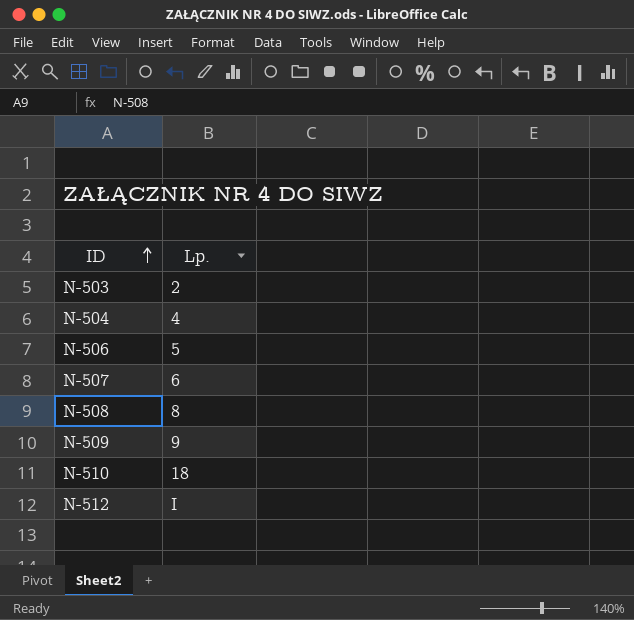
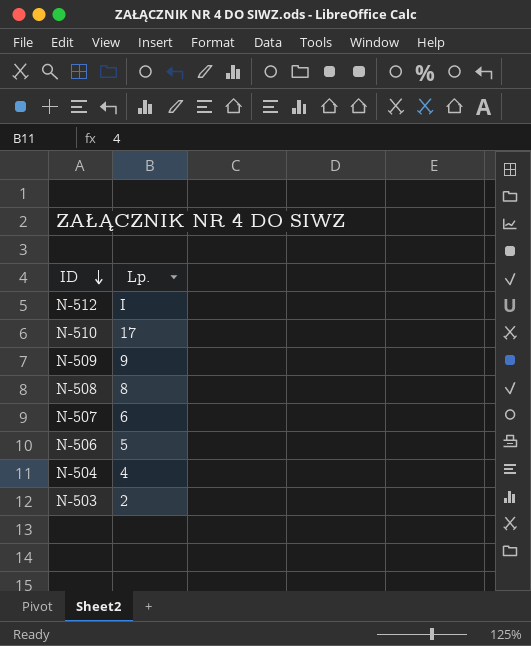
row order: ID ascending -> ID descending
N-510 | Lp.: 18 -> 17

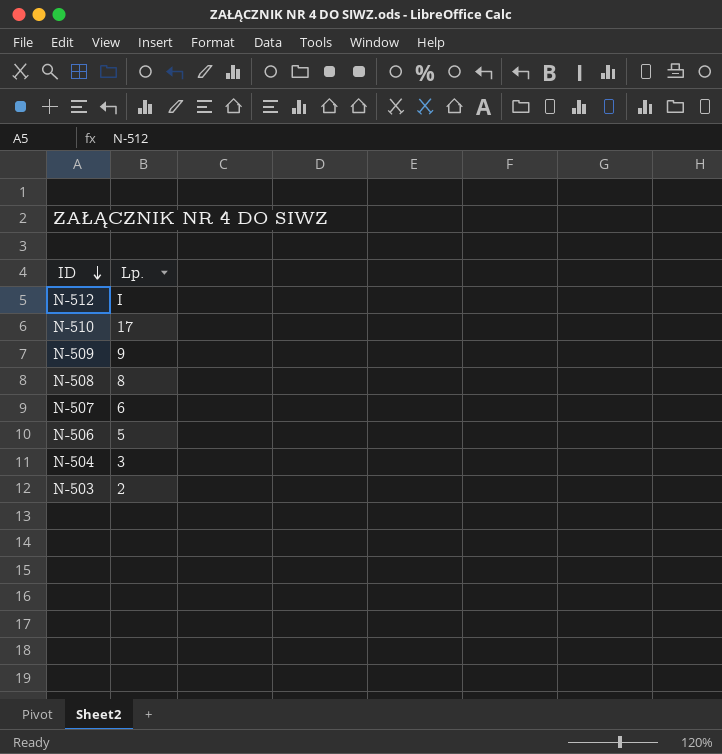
N-504 | Lp.: 4 -> 3

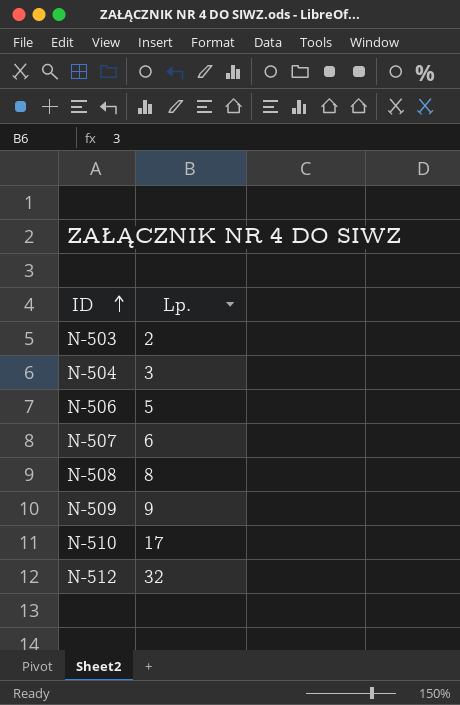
row order: ID descending -> ID ascending
N-512 | Lp.: I -> 32

